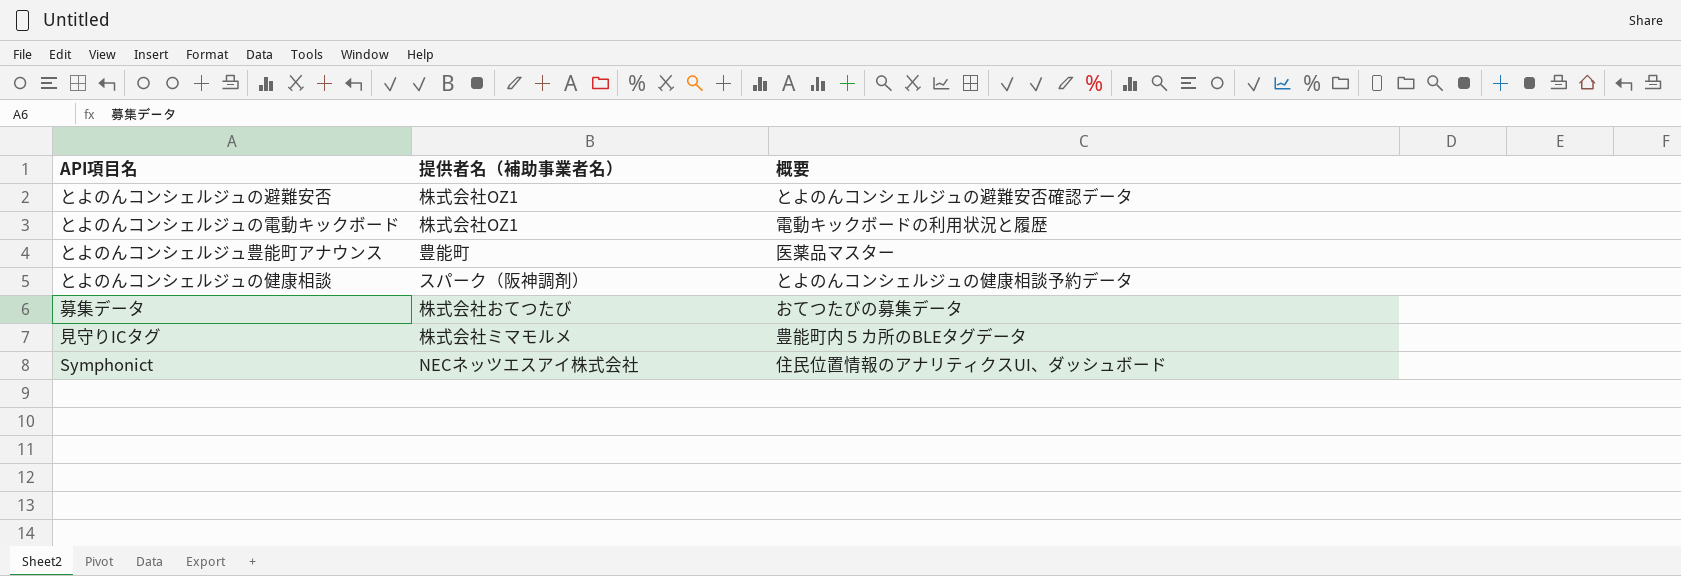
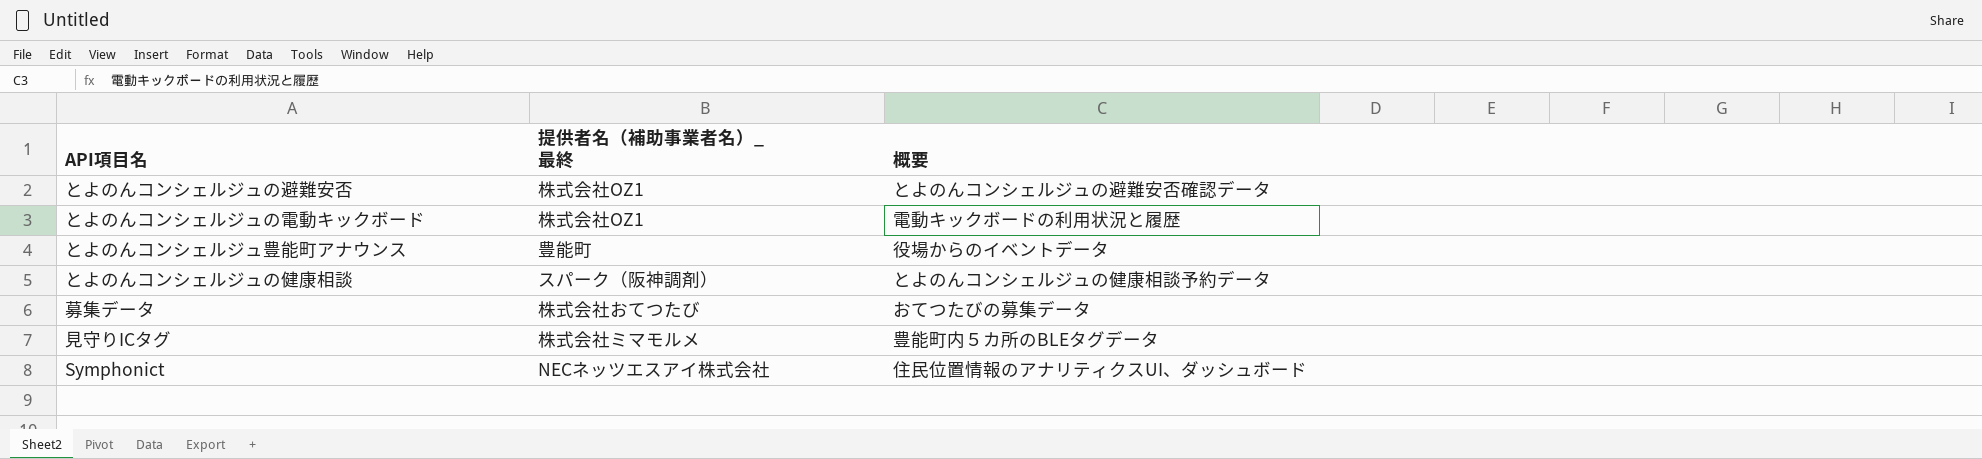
column name: 提供者名（補助事業者名） -> 提供者名（補助事業者名）_最終
とよのんコンシェルジュ豊能町アナウンス | 概要: 医薬品マスター -> 役場からのイベントデータ

